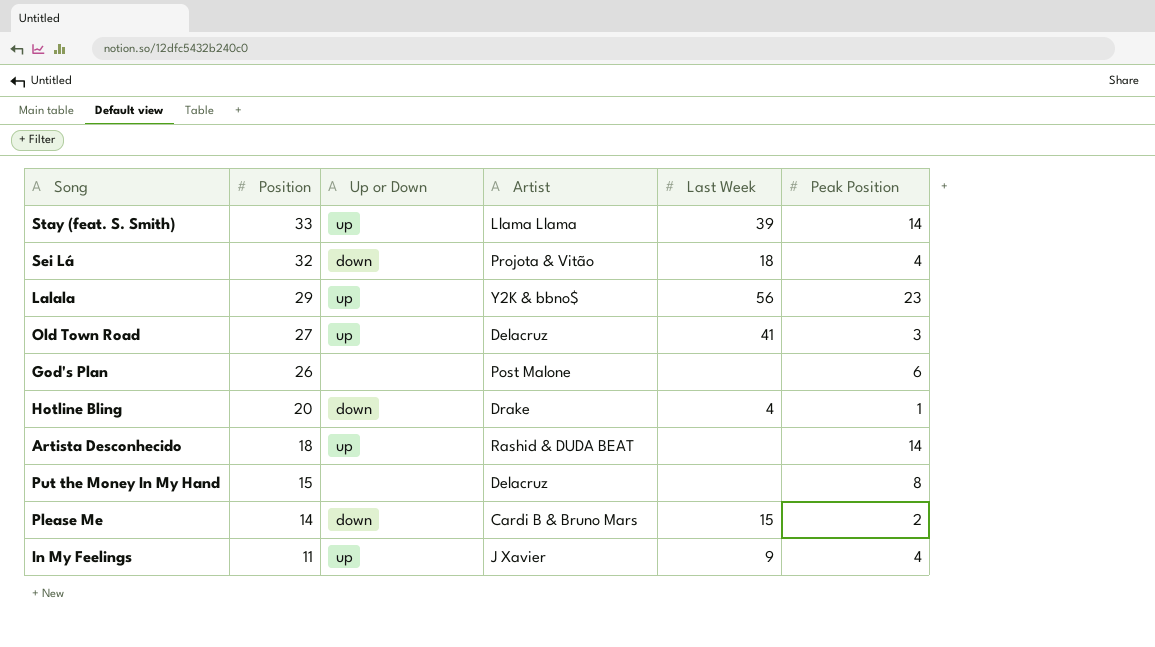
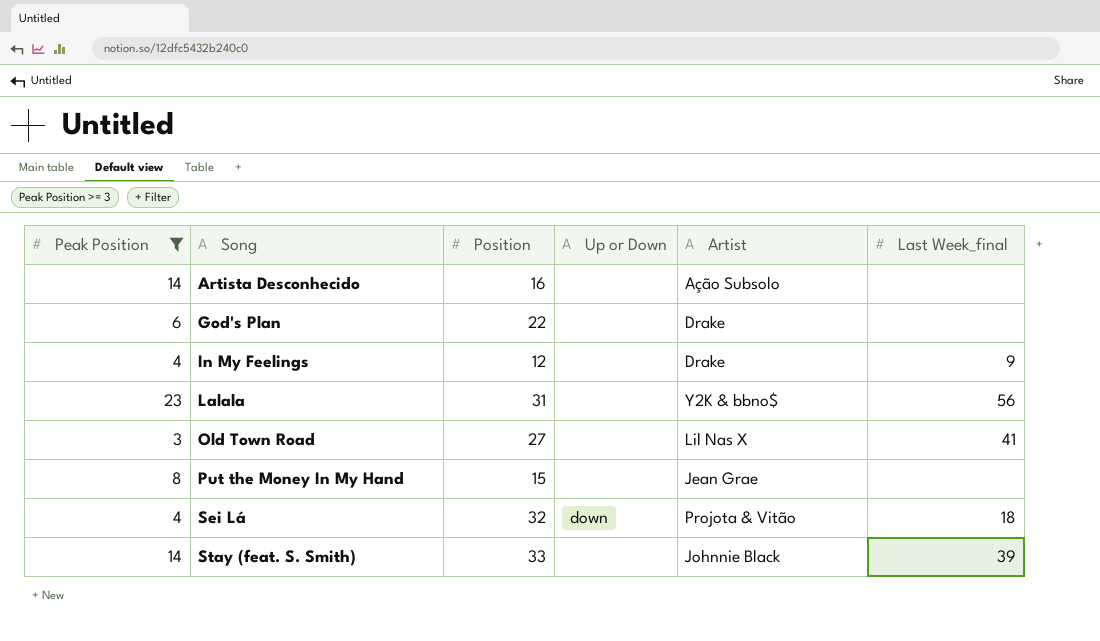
filter: none -> Peak Position >= 3
row order: Position descending -> Song ascending
column Peak Position | position: 6 -> 1
column name: Last Week -> Last Week_final
Artista Desconhecido | Position: 18 -> 16
Artista Desconhecido | Up or Down: up -> none
Artista Desconhecido | Artist: Rashid & DUDA BEAT -> Ação Subsolo
God's Plan | Position: 26 -> 22
God's Plan | Artist: Post Malone -> Drake
In My Feelings | Position: 11 -> 12
In My Feelings | Up or Down: up -> none
In My Feelings | Artist: J Xavier -> Drake
Lalala | Position: 29 -> 31
Lalala | Up or Down: up -> none
Old Town Road | Up or Down: up -> none
Old Town Road | Artist: Delacruz -> Lil Nas X
Put the Money In My Hand | Artist: Delacruz -> Jean Grae
Stay (feat. S. Smith) | Up or Down: up -> none
Stay (feat. S. Smith) | Artist: Llama Llama -> Johnnie Black

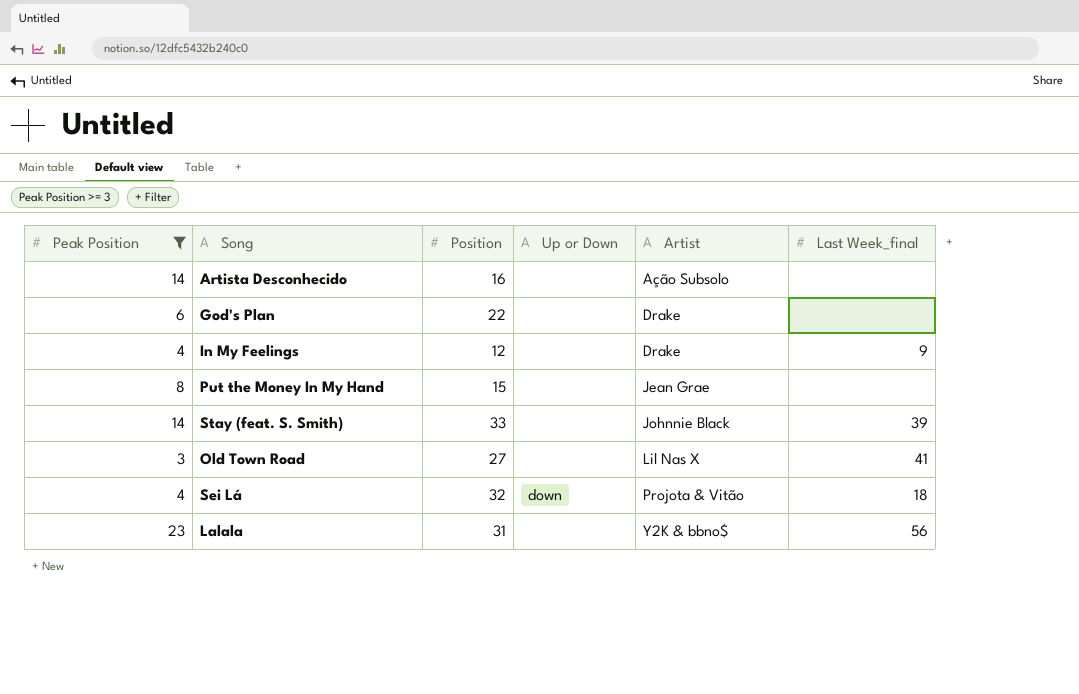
row order: Song ascending -> Artist ascending

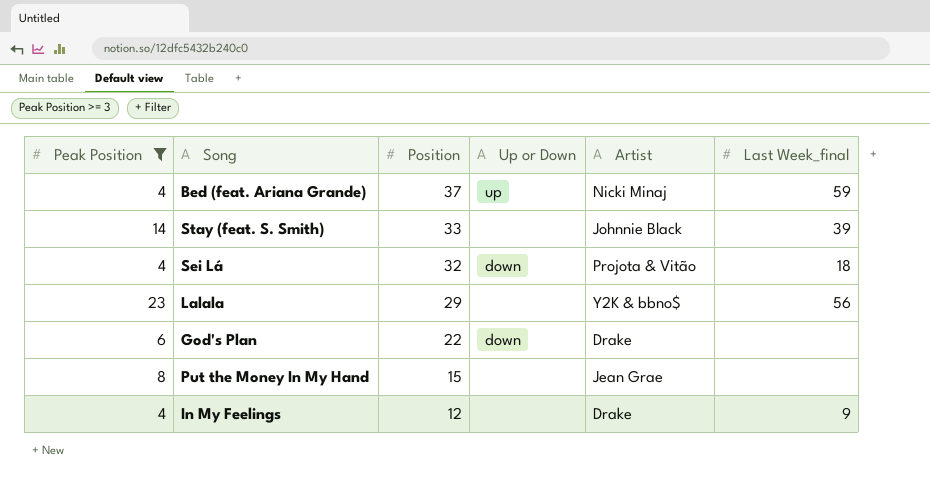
row order: Artist ascending -> Position descending
row Artista Desconhecido: 14 | 16 | none | Ação Subsolo | none -> none
row Old Town Road: 3 | 27 | none | Lil Nas X | 41 -> none
row Bed (feat. Ariana Grande): none -> 4 | 37 | up | Nicki Minaj | 59
Lalala | Position: 31 -> 29
God's Plan | Up or Down: none -> down

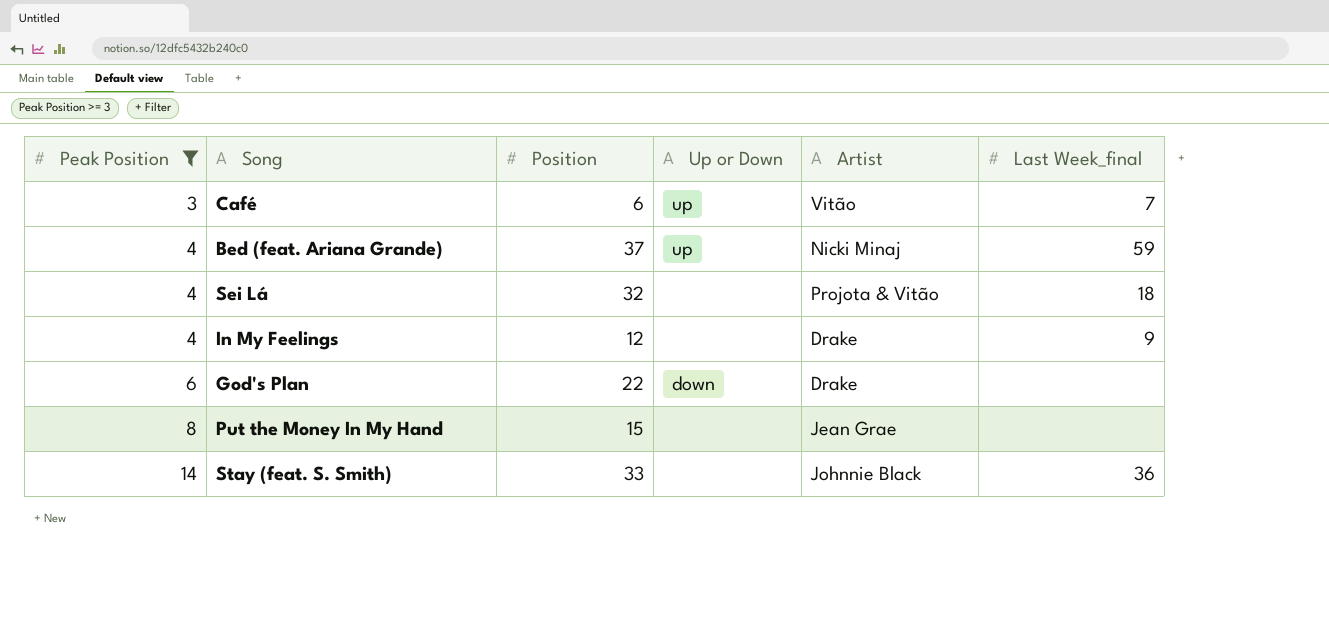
row order: Position descending -> Peak Position ascending
row Lalala: 23 | 29 | none | Y2K & bbno$ | 56 -> none
row Café: none -> 3 | 6 | up | Vitão | 7
Sei Lá | Up or Down: down -> none
Stay (feat. S. Smith) | Last Week_final: 39 -> 36

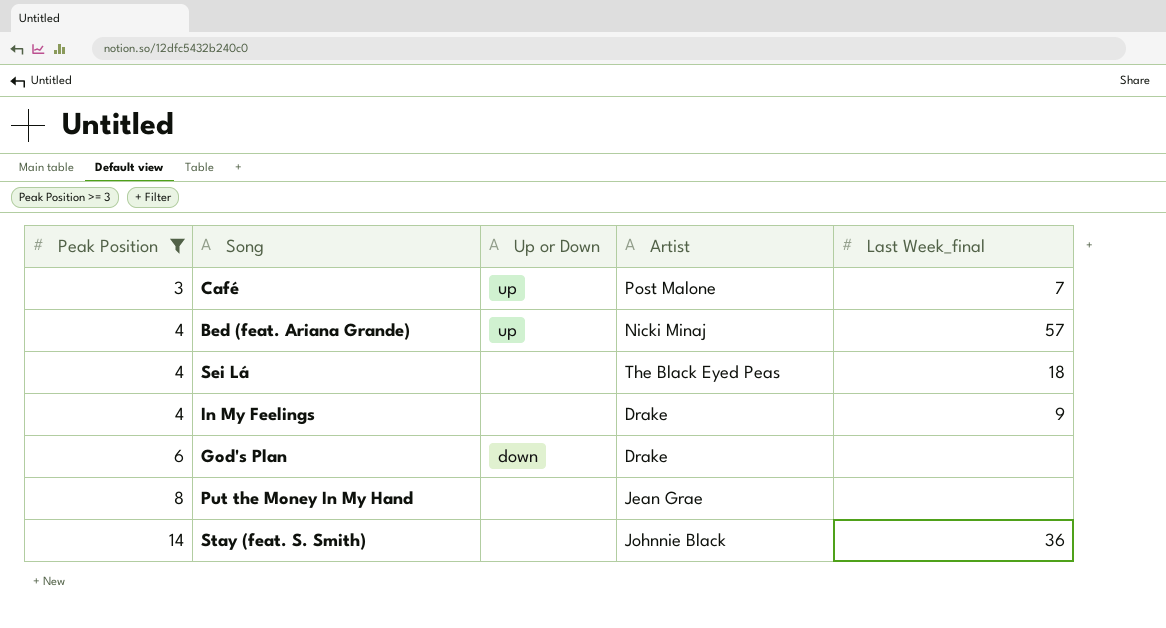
column Position | position: 3 -> none
Café | Artist: Vitão -> Post Malone
Bed (feat. Ariana Grande) | Last Week_final: 59 -> 57
Sei Lá | Artist: Projota & Vitão -> The Black Eyed Peas

